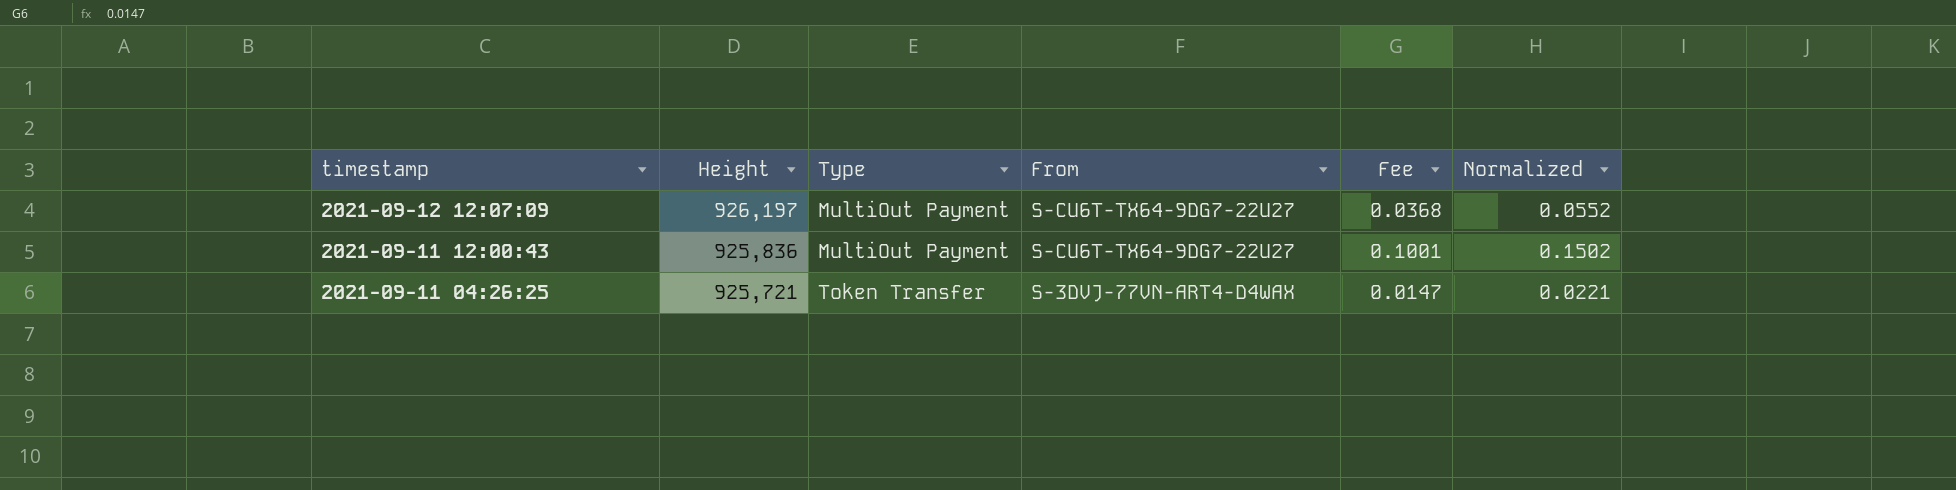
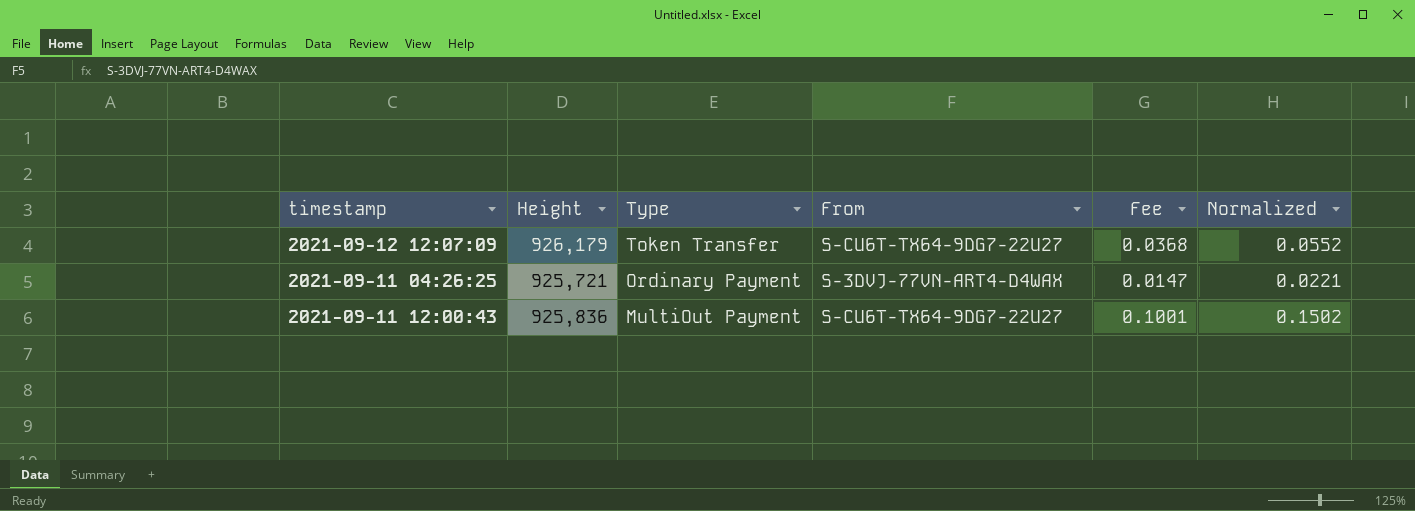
row order: timestamp descending -> Type descending
2021-09-12 12:07:09 | Height: 926,197 -> 926,179
2021-09-12 12:07:09 | Type: MultiOut Payment -> Token Transfer
2021-09-11 04:26:25 | Type: Token Transfer -> Ordinary Payment

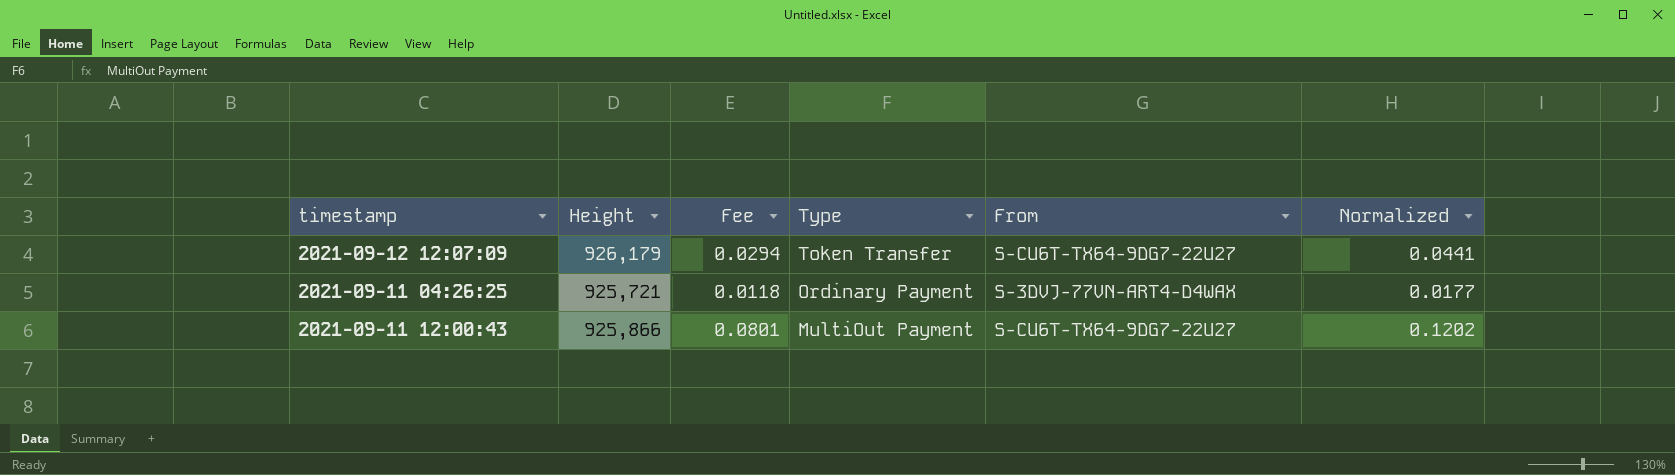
column Fee | position: 5 -> 3
2021-09-12 12:07:09 | Fee: 0.0368 -> 0.0294
2021-09-12 12:07:09 | Normalized: 0.0552 -> 0.0441
2021-09-11 04:26:25 | Fee: 0.0147 -> 0.0118
2021-09-11 04:26:25 | Normalized: 0.0221 -> 0.0177
2021-09-11 12:00:43 | Height: 925,836 -> 925,866
2021-09-11 12:00:43 | Fee: 0.1001 -> 0.0801
2021-09-11 12:00:43 | Normalized: 0.1502 -> 0.1202

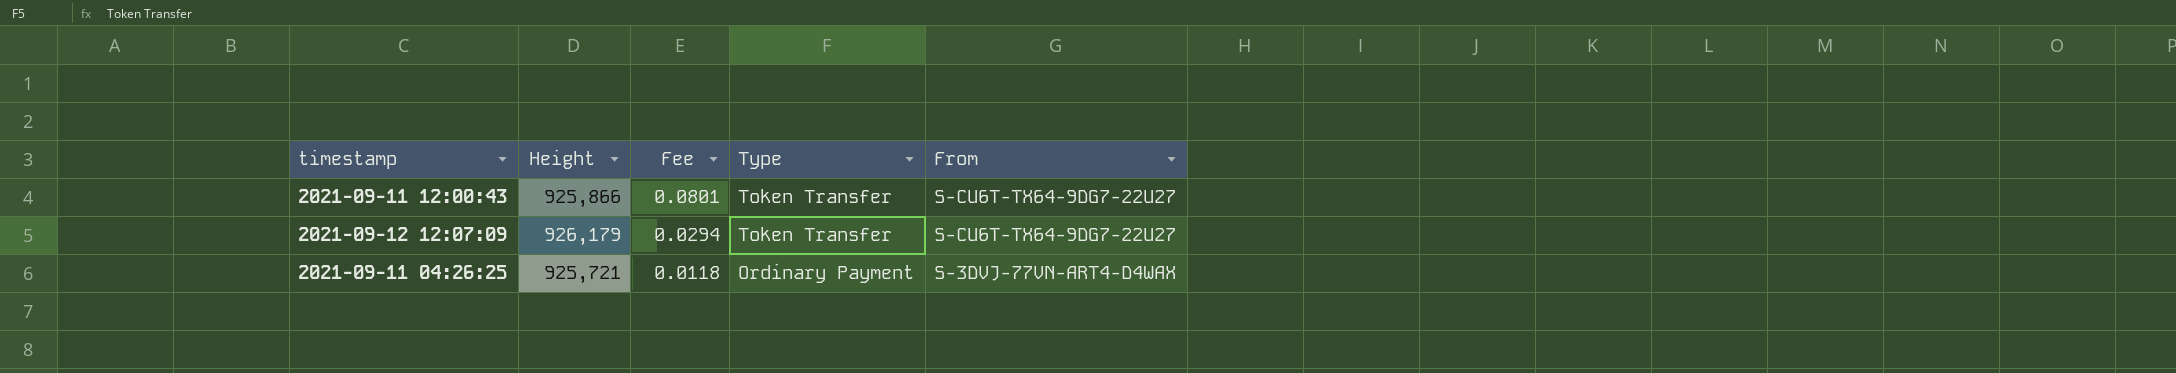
row order: Type descending -> Fee descending
column Normalized | formula: [Fee] * 1.5 -> none
2021-09-11 12:00:43 | Type: MultiOut Payment -> Token Transfer

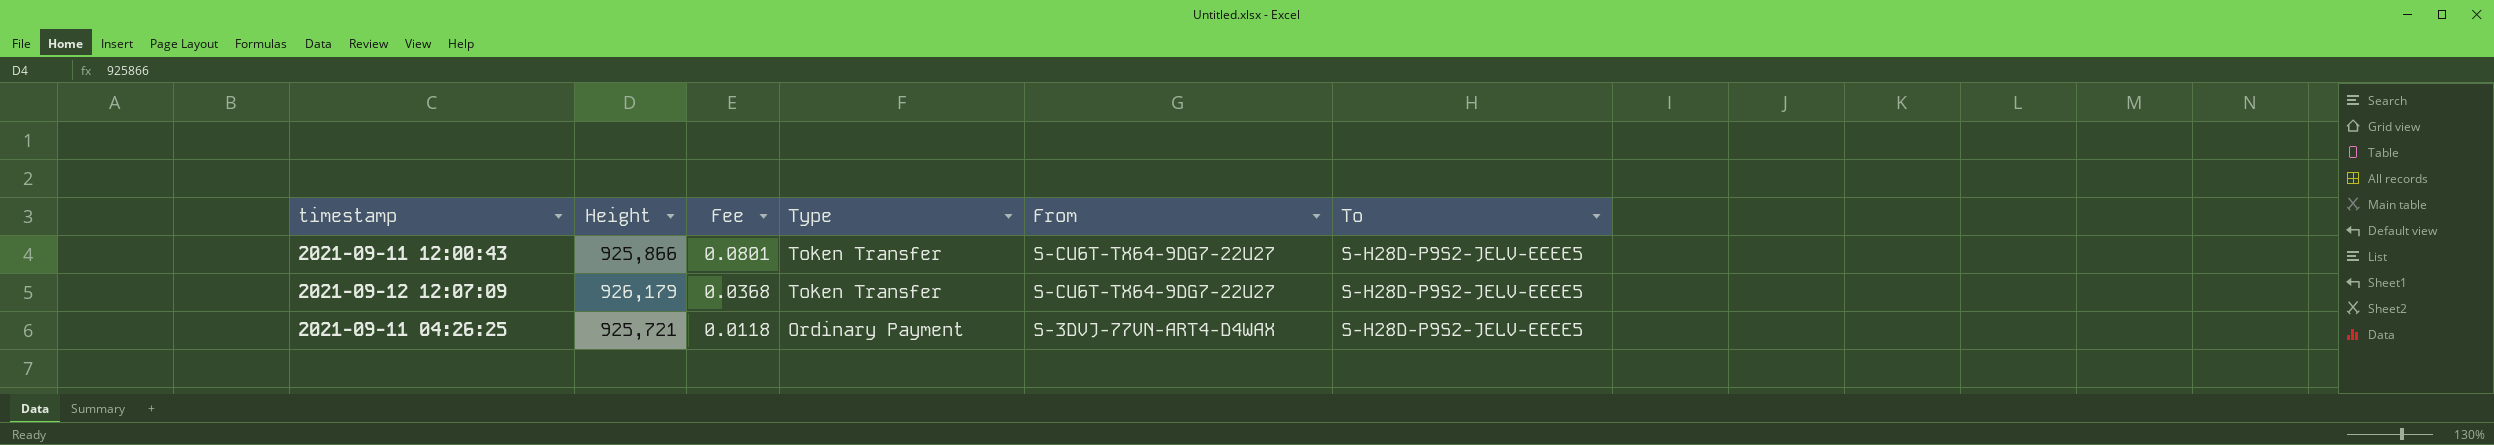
column To | position: none -> 6
2021-09-12 12:07:09 | Fee: 0.0294 -> 0.0368

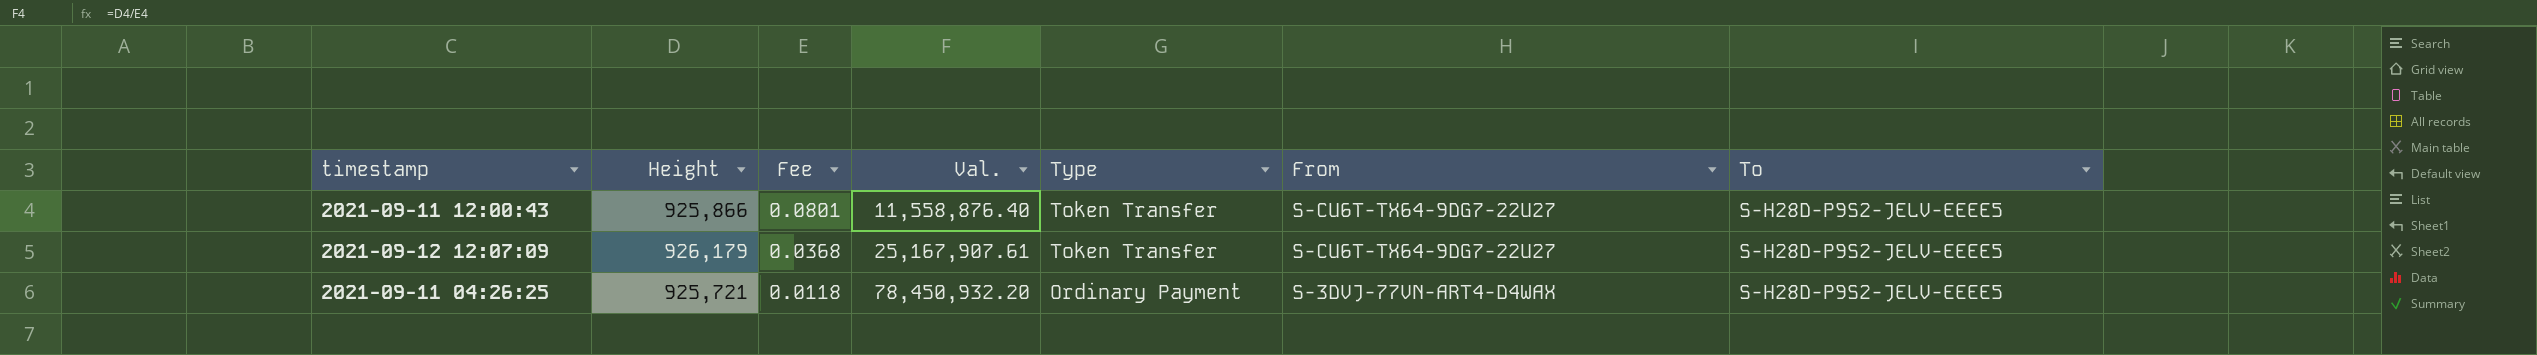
column Val. | formula: none -> [Height] / [Fee]

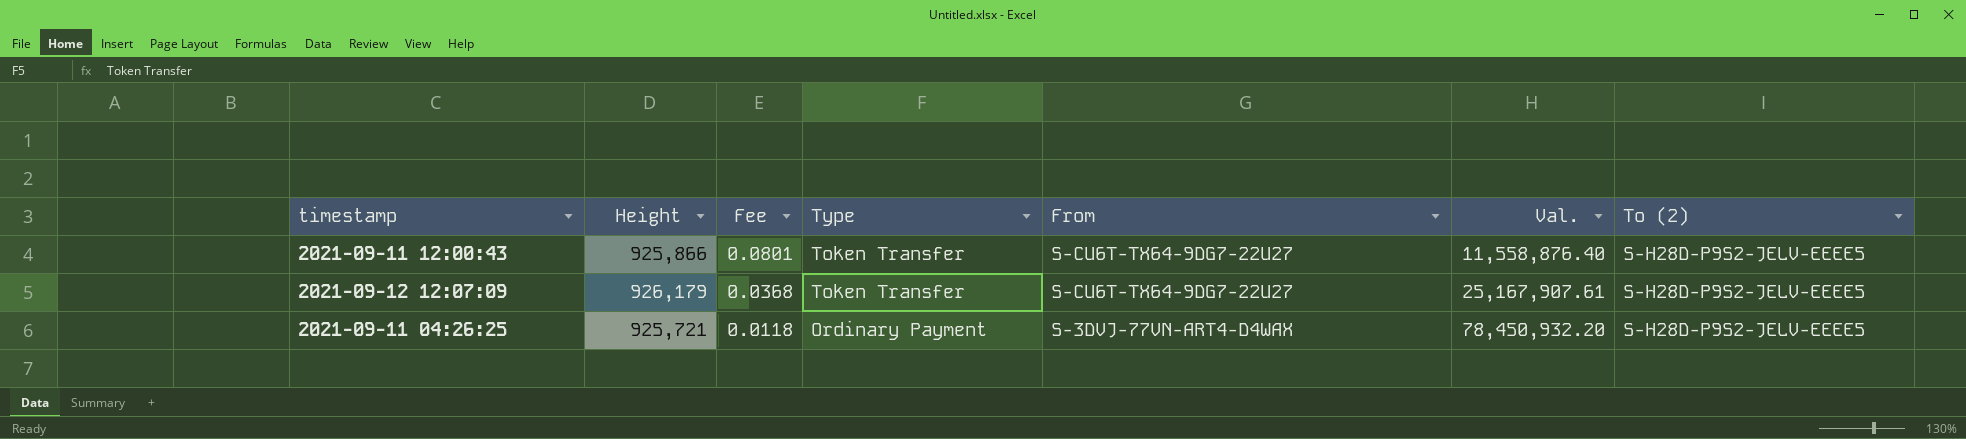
column Val. | position: 4 -> 6
column name: To -> To (2)

